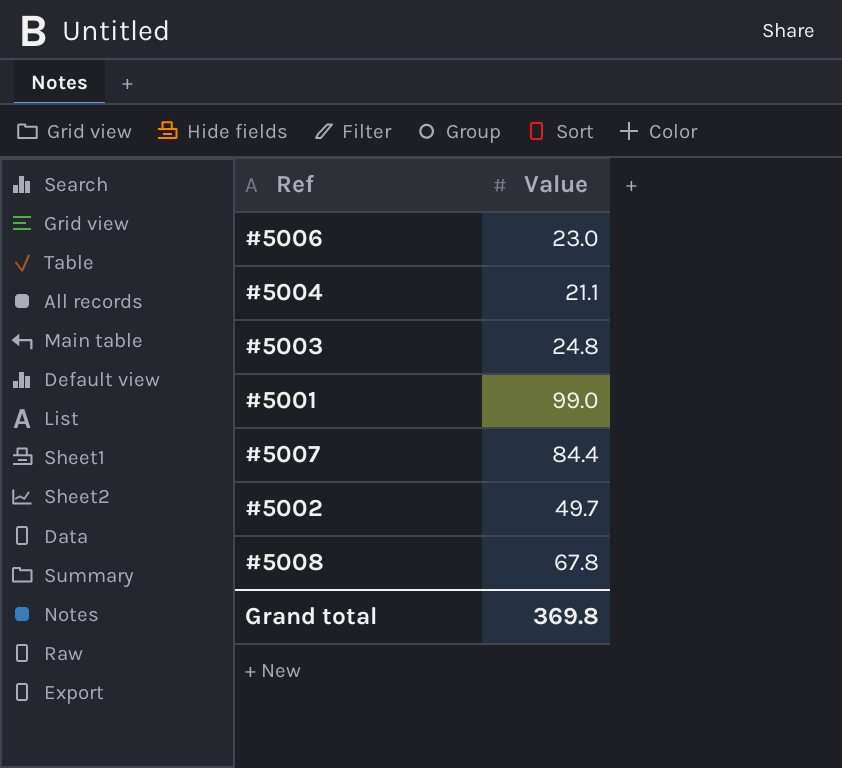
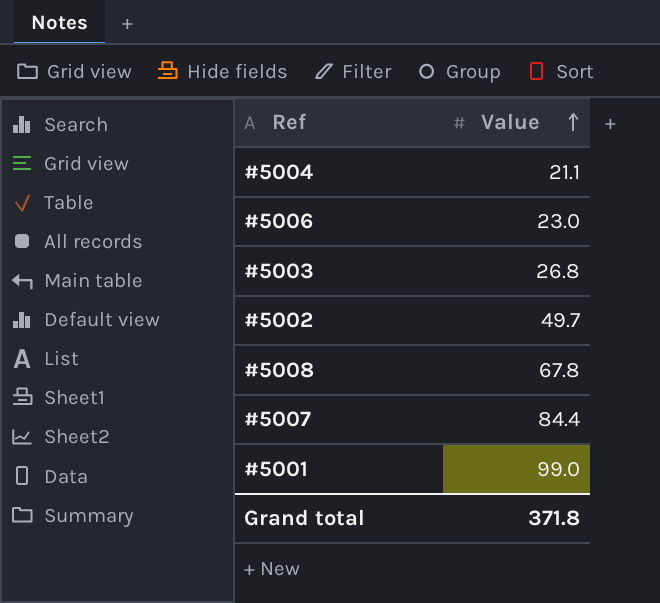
row order: none -> Value ascending
#5003 | Value: 24.8 -> 26.8
Grand total | Value: 369.8 -> 371.8

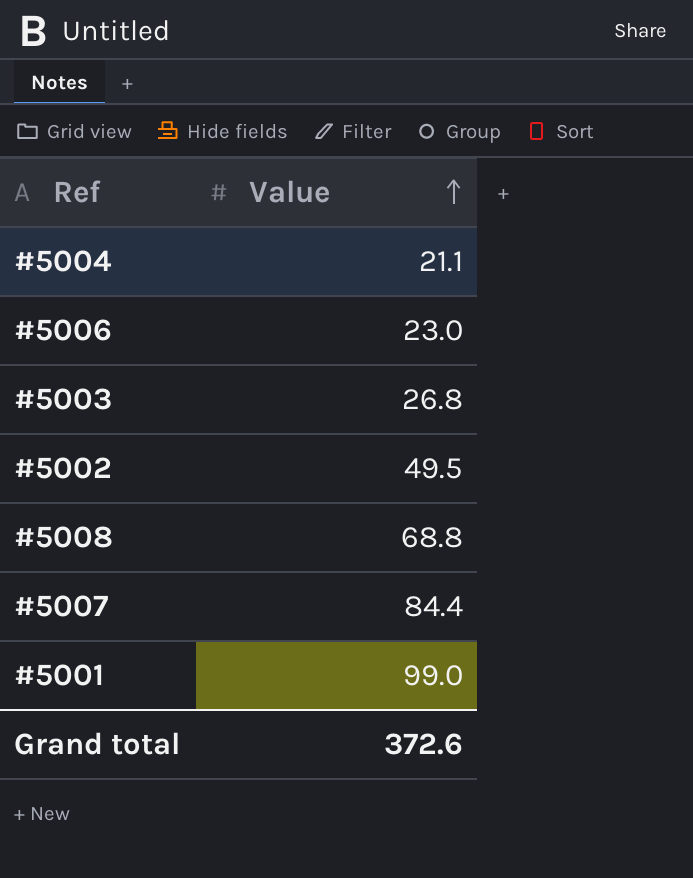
#5002 | Value: 49.7 -> 49.5
#5008 | Value: 67.8 -> 68.8
Grand total | Value: 371.8 -> 372.6

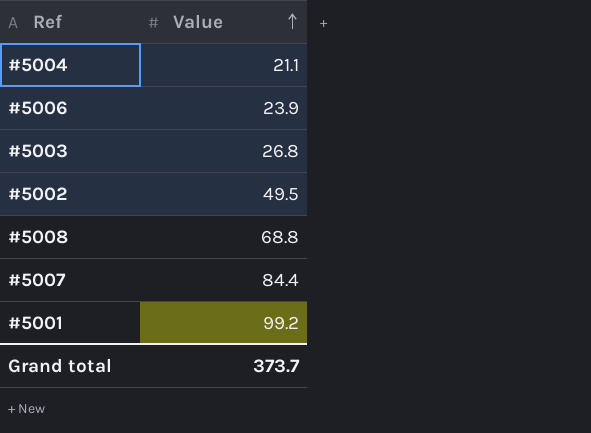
#5006 | Value: 23.0 -> 23.9
#5001 | Value: 99.0 -> 99.2
Grand total | Value: 372.6 -> 373.7

